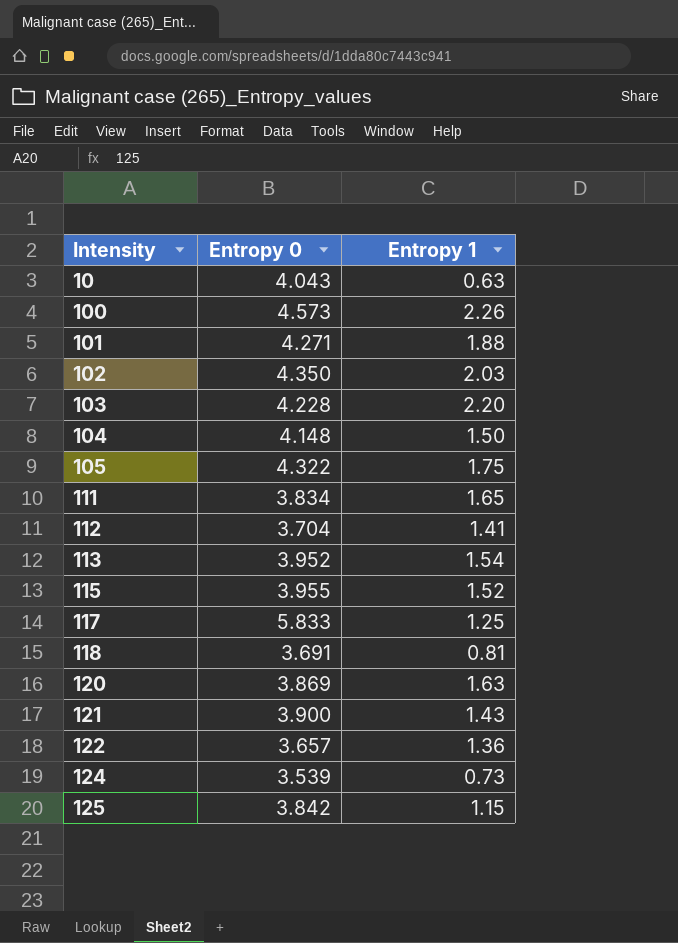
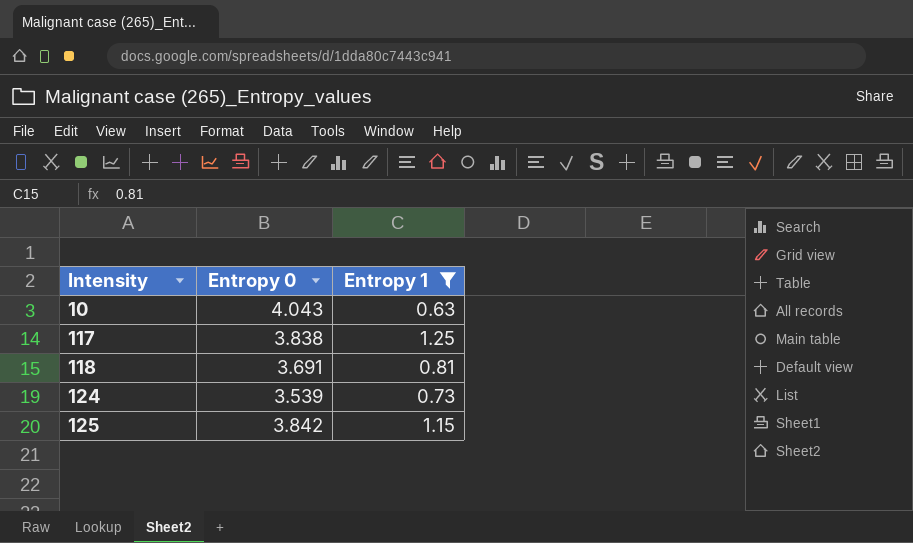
filter: none -> Entropy 1 <= 1.25
117 | Entropy 0: 5.833 -> 3.838

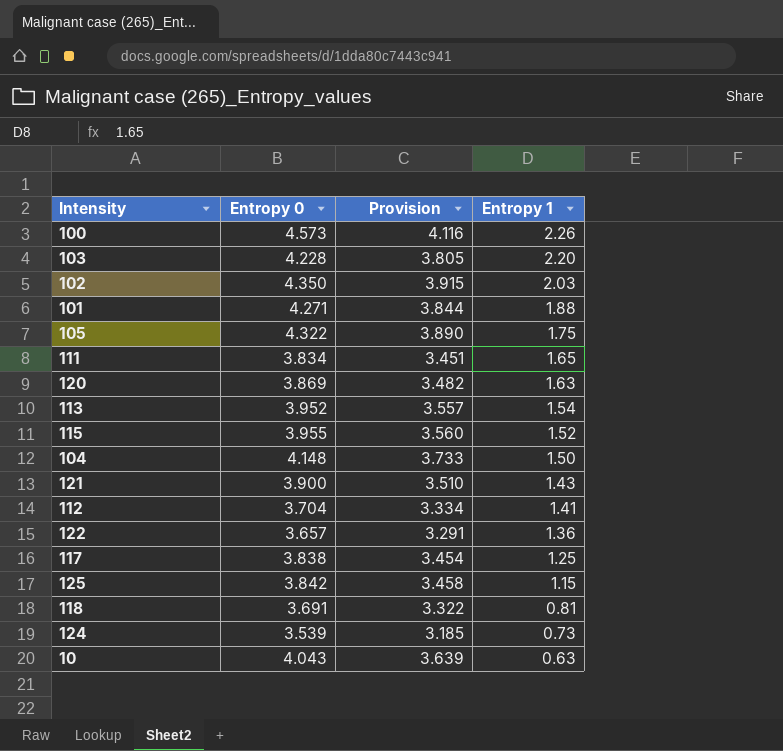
filter: Entropy 1 <= 1.25 -> none
row order: Intensity ascending -> Entropy 1 descending
column Provision | formula: none -> [Entropy 0] * 0.9

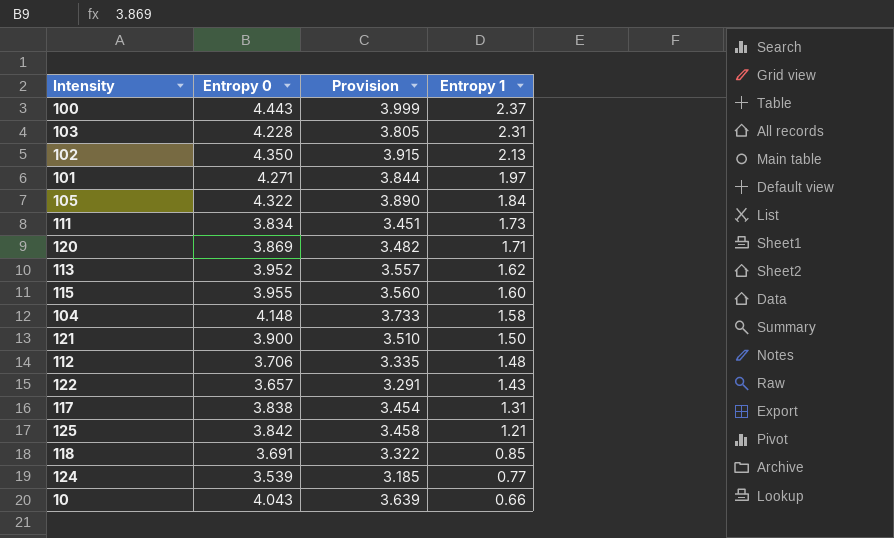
100 | Entropy 0: 4.573 -> 4.443
100 | Provision: 4.116 -> 3.999
100 | Entropy 1: 2.26 -> 2.37
103 | Entropy 1: 2.20 -> 2.31
102 | Entropy 1: 2.03 -> 2.13
101 | Entropy 1: 1.88 -> 1.97
105 | Entropy 1: 1.75 -> 1.84
111 | Entropy 1: 1.65 -> 1.73
120 | Entropy 1: 1.63 -> 1.71
113 | Entropy 1: 1.54 -> 1.62
115 | Entropy 1: 1.52 -> 1.60
104 | Entropy 1: 1.50 -> 1.58
121 | Entropy 1: 1.43 -> 1.50
112 | Entropy 0: 3.704 -> 3.706
112 | Provision: 3.334 -> 3.335
112 | Entropy 1: 1.41 -> 1.48
122 | Entropy 1: 1.36 -> 1.43
117 | Entropy 1: 1.25 -> 1.31
125 | Entropy 1: 1.15 -> 1.21
118 | Entropy 1: 0.81 -> 0.85
124 | Entropy 1: 0.73 -> 0.77
10 | Entropy 1: 0.63 -> 0.66

